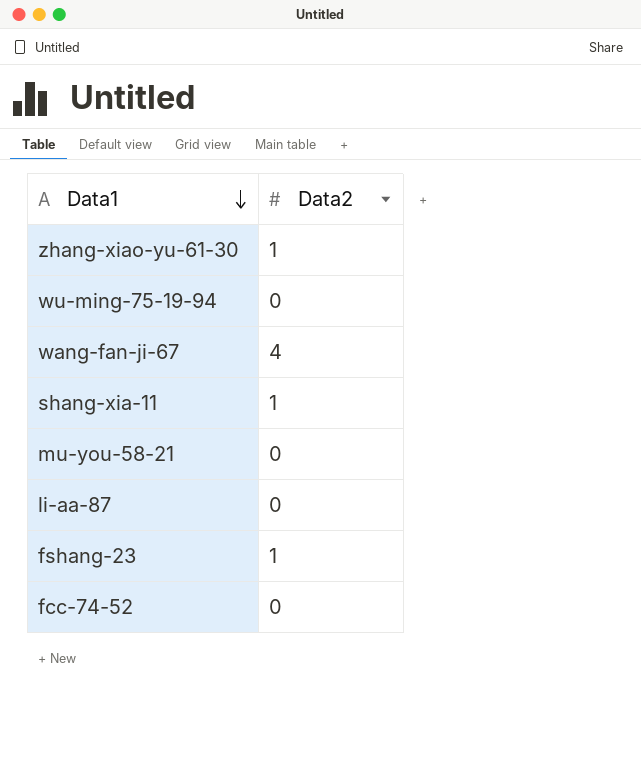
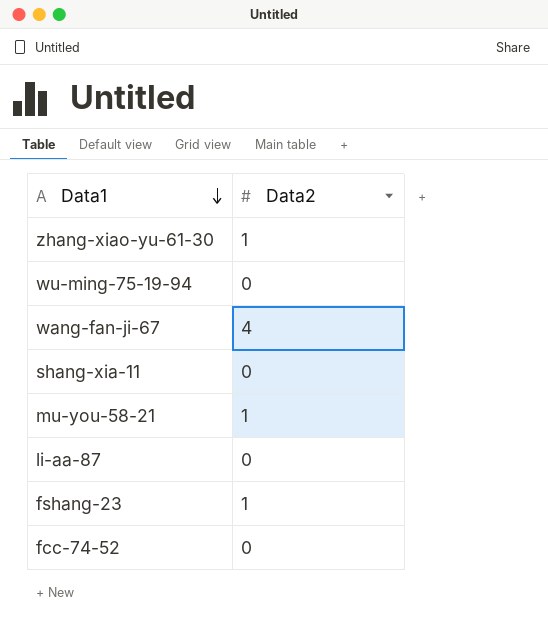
shang-xia-11 | Data2: 1 -> 0
mu-you-58-21 | Data2: 0 -> 1

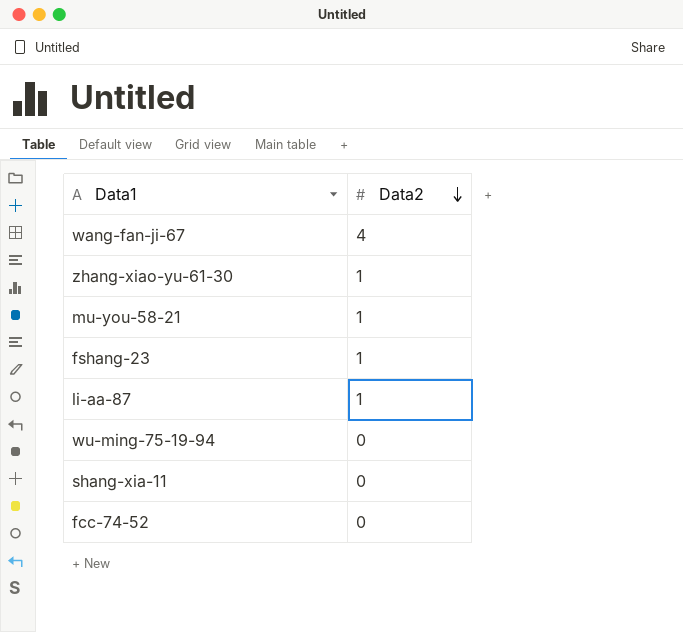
row order: Data1 descending -> Data2 descending
li-aa-87 | Data2: 0 -> 1

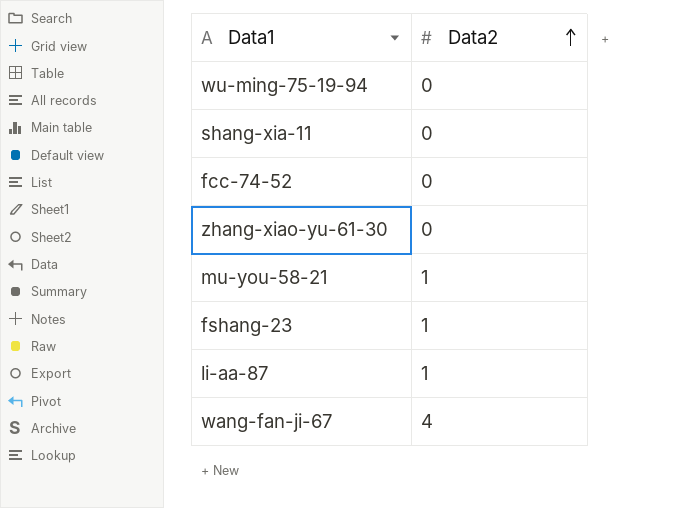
row order: Data2 descending -> Data2 ascending
zhang-xiao-yu-61-30 | Data2: 1 -> 0

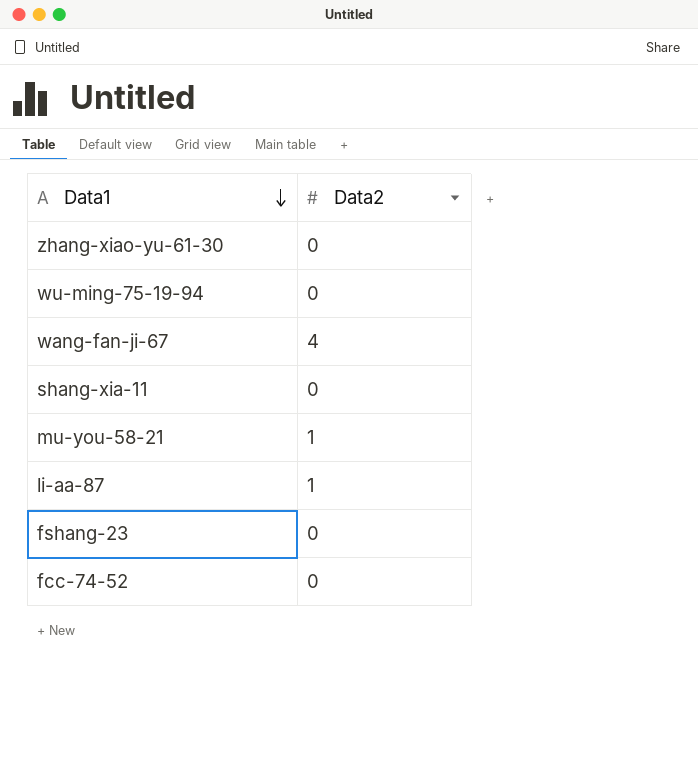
row order: Data2 ascending -> Data1 descending
fshang-23 | Data2: 1 -> 0

